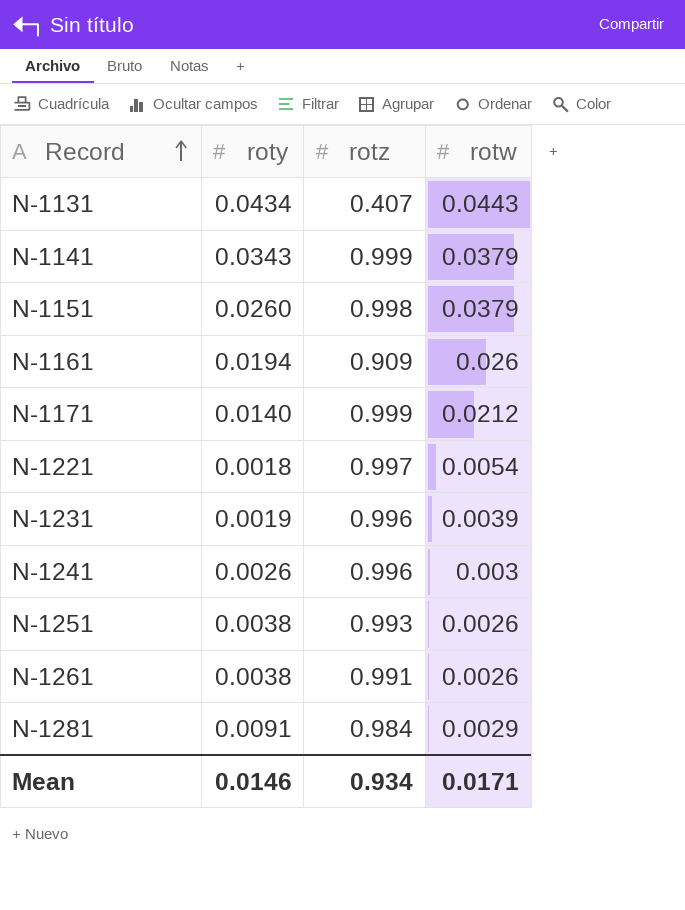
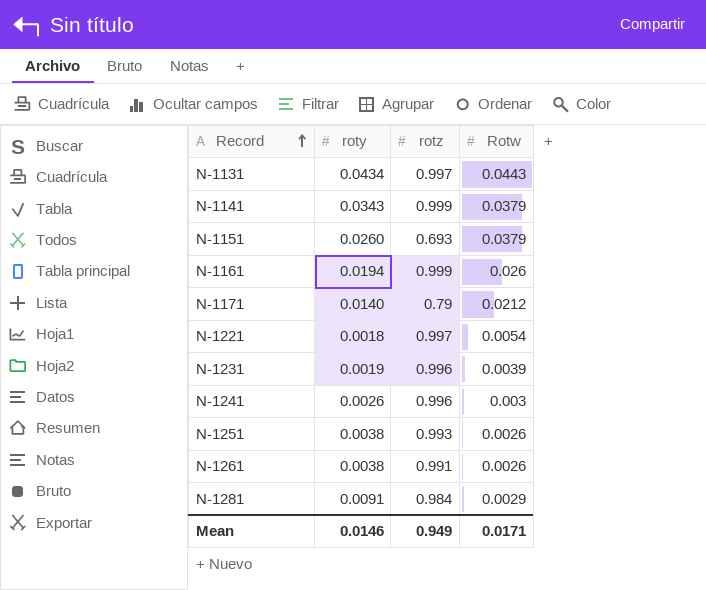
column name: rotw -> Rotw
N-1131 | rotz: 0.407 -> 0.997
N-1151 | rotz: 0.998 -> 0.693
N-1161 | rotz: 0.909 -> 0.999
N-1171 | rotz: 0.999 -> 0.79
Mean | rotz: 0.934 -> 0.949

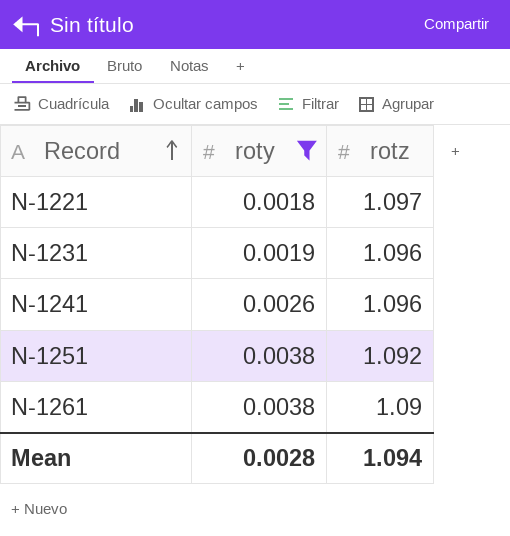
filter: none -> roty <= 0.0038
column Rotw | position: 4 -> none
N-1221 | rotz: 0.997 -> 1.097
N-1231 | rotz: 0.996 -> 1.096
N-1241 | rotz: 0.996 -> 1.096
N-1251 | rotz: 0.993 -> 1.092
N-1261 | rotz: 0.991 -> 1.09
Mean | roty: 0.0146 -> 0.0028
Mean | rotz: 0.949 -> 1.094

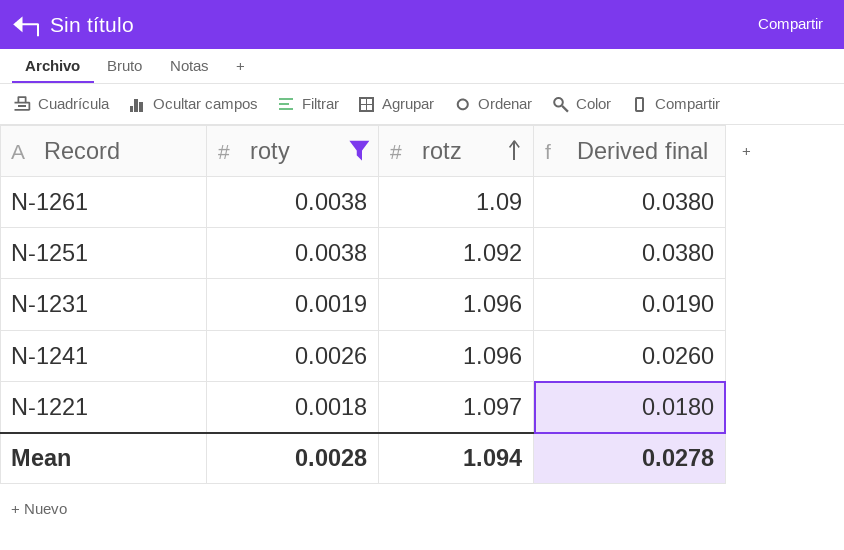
row order: Record ascending -> rotz ascending
column Derived final | formula: none -> [roty] * 10

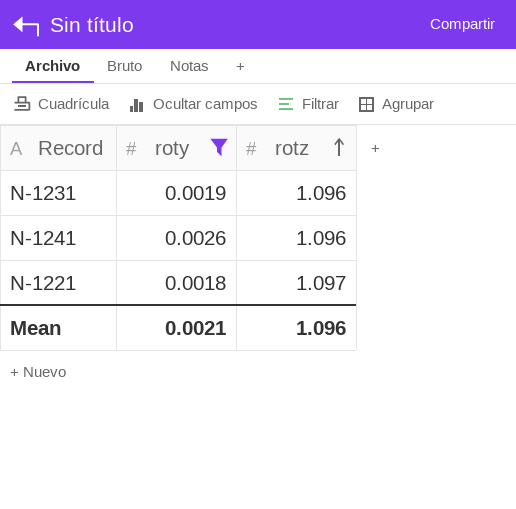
column Derived final | formula: [roty] * 10 -> none
row N-1261: 0.0038 | 1.09 | 0.0380 -> none
row N-1251: 0.0038 | 1.092 | 0.0380 -> none
Mean | roty: 0.0028 -> 0.0021
Mean | rotz: 1.094 -> 1.096

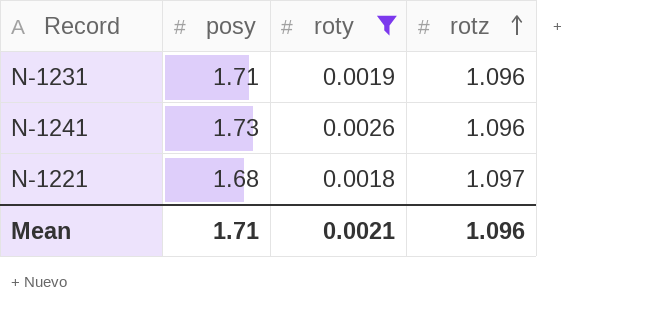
column posy | position: none -> 2

